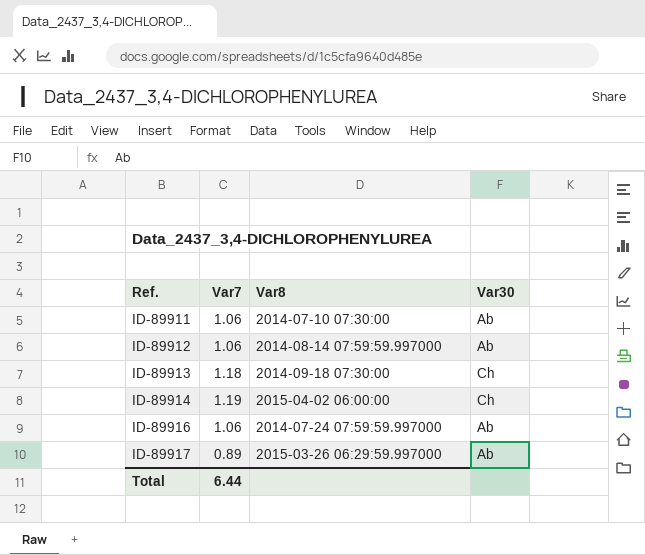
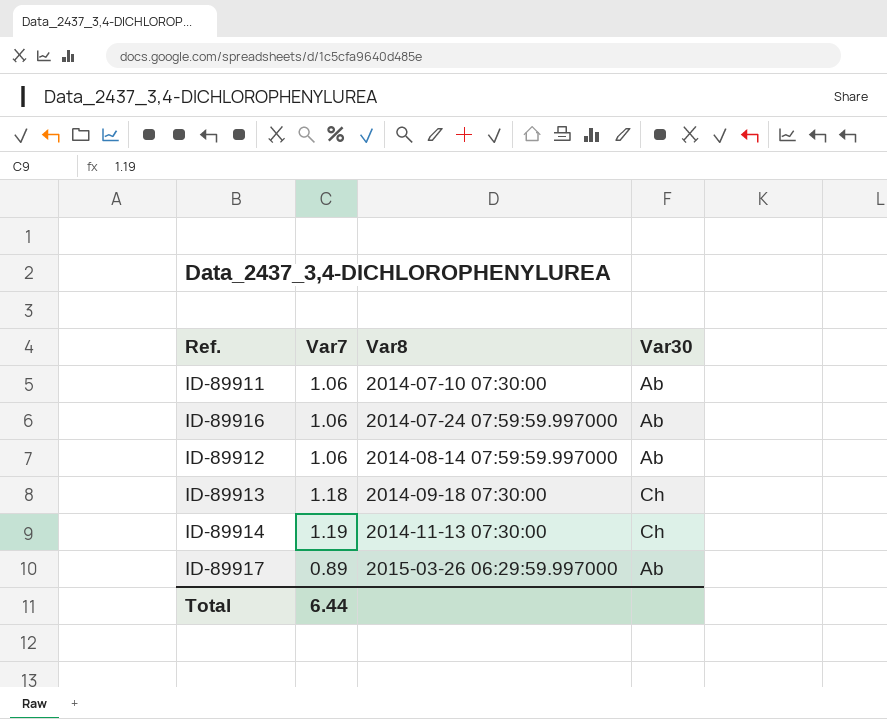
row order: Ref. ascending -> Var8 ascending
ID-89914 | Var8: 2015-04-02 06:00:00 -> 2014-11-13 07:30:00

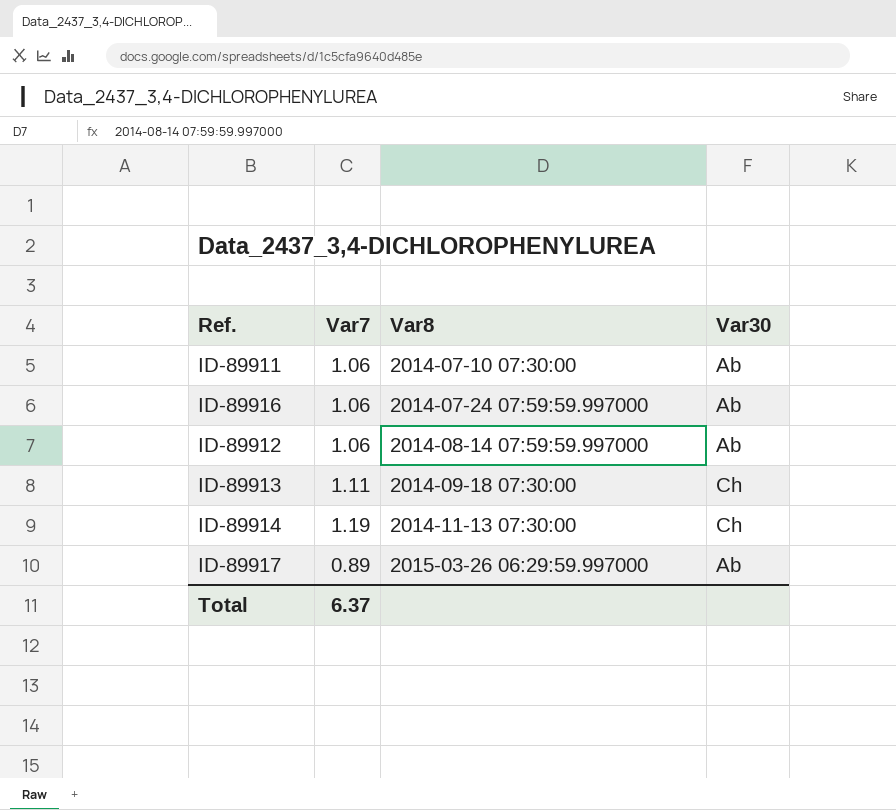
ID-89913 | Var7: 1.18 -> 1.11
Total | Var7: 6.44 -> 6.37

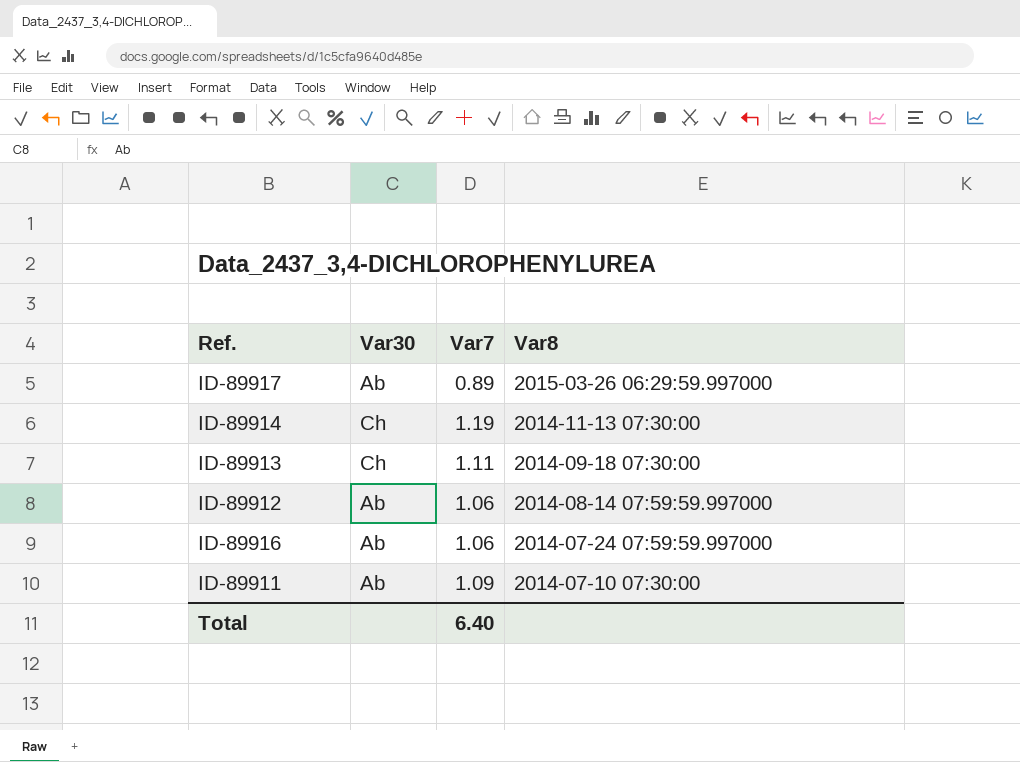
row order: Var8 ascending -> Var8 descending
column Var30 | position: 4 -> 2
ID-89911 | Var7: 1.06 -> 1.09
Total | Var7: 6.37 -> 6.40

